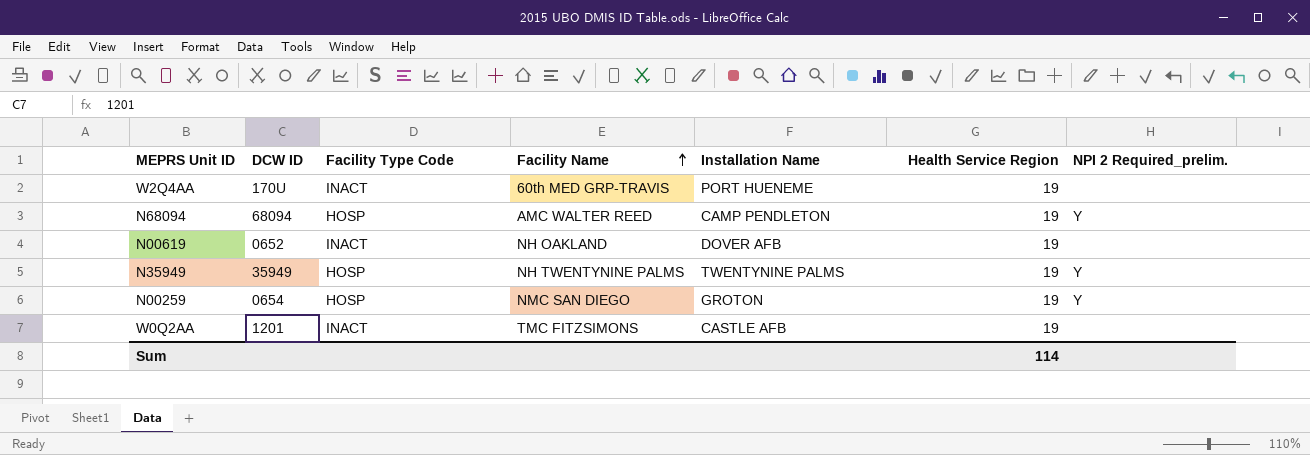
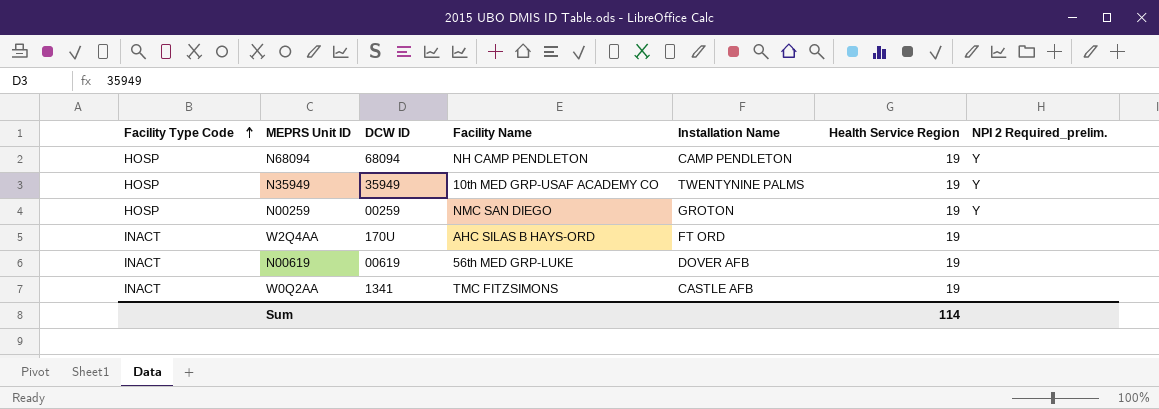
row order: Facility Name ascending -> Facility Type Code ascending
column Facility Type Code | position: 3 -> 1
N68094 | Facility Name: AMC WALTER REED -> NH CAMP PENDLETON
N35949 | Facility Name: NH TWENTYNINE PALMS -> 10th MED GRP-USAF ACADEMY CO
N00259 | DCW ID: 0654 -> 00259
W2Q4AA | Facility Name: 60th MED GRP-TRAVIS -> AHC SILAS B HAYS-ORD
W2Q4AA | Installation Name: PORT HUENEME -> FT ORD
N00619 | DCW ID: 0652 -> 00619
N00619 | Facility Name: NH OAKLAND -> 56th MED GRP-LUKE
W0Q2AA | DCW ID: 1201 -> 1341

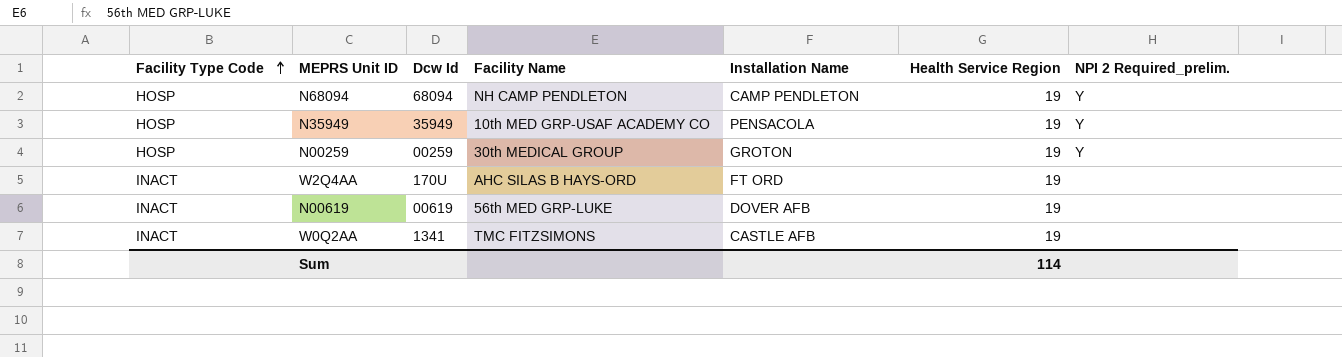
column name: DCW ID -> Dcw Id
N35949 | Installation Name: TWENTYNINE PALMS -> PENSACOLA
N00259 | Facility Name: NMC SAN DIEGO -> 30th MEDICAL GROUP

